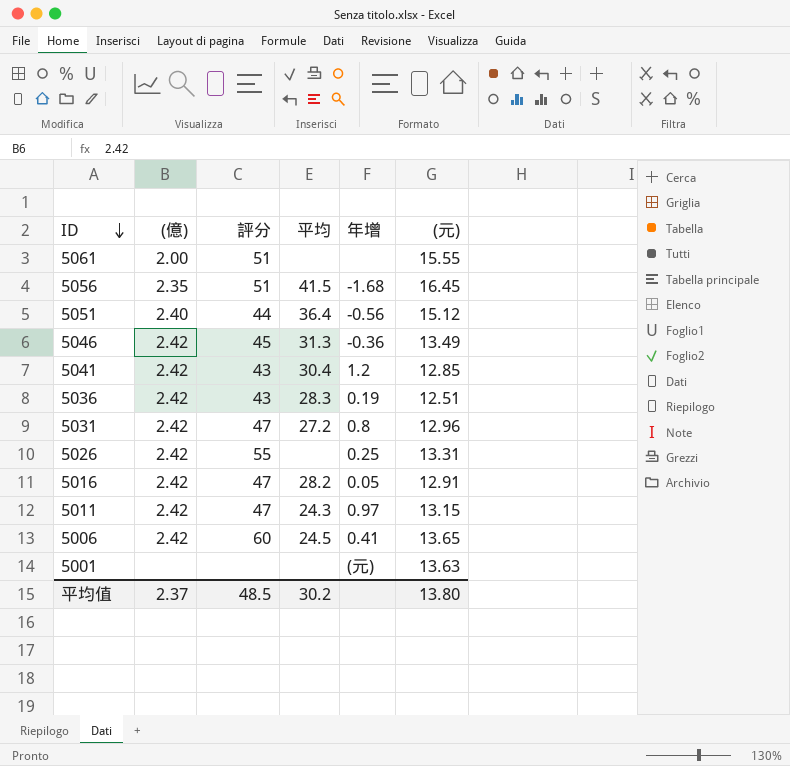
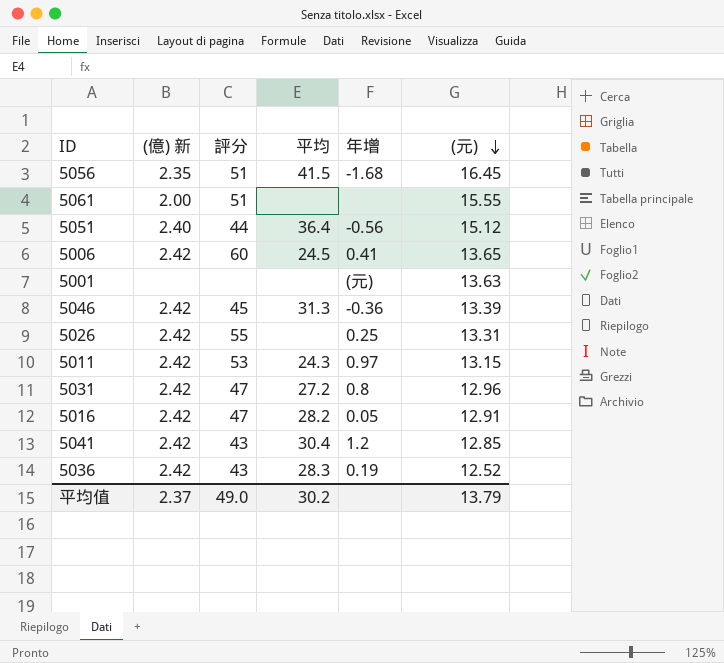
row order: ID descending -> (元) descending
column name: (億) -> (億) 新
5046 | (元): 13.49 -> 13.39
5011 | 評分: 47 -> 53
5036 | (元): 12.51 -> 12.52
平均值 | 評分: 48.5 -> 49.0
平均值 | (元): 13.80 -> 13.79

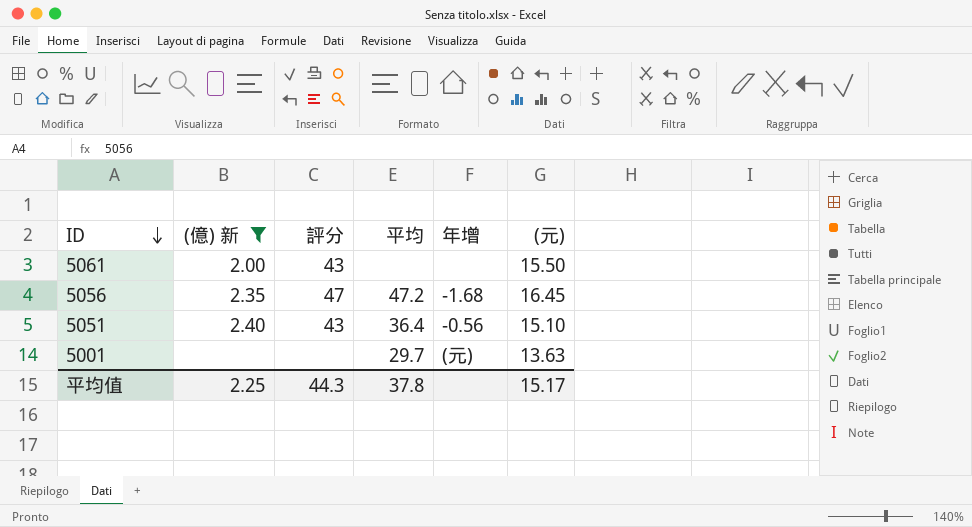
filter: none -> (億) 新 != 2.42
row order: (元) descending -> ID descending
5061 | 評分: 51 -> 43
5061 | (元): 15.55 -> 15.50
5056 | 評分: 51 -> 47
5056 | 平均: 41.5 -> 47.2
5051 | 評分: 44 -> 43
5051 | (元): 15.12 -> 15.10
5001 | 平均: none -> 29.7
平均值 | (億) 新: 2.37 -> 2.25
平均值 | 評分: 49.0 -> 44.3
平均值 | 平均: 30.2 -> 37.8
平均值 | (元): 13.79 -> 15.17

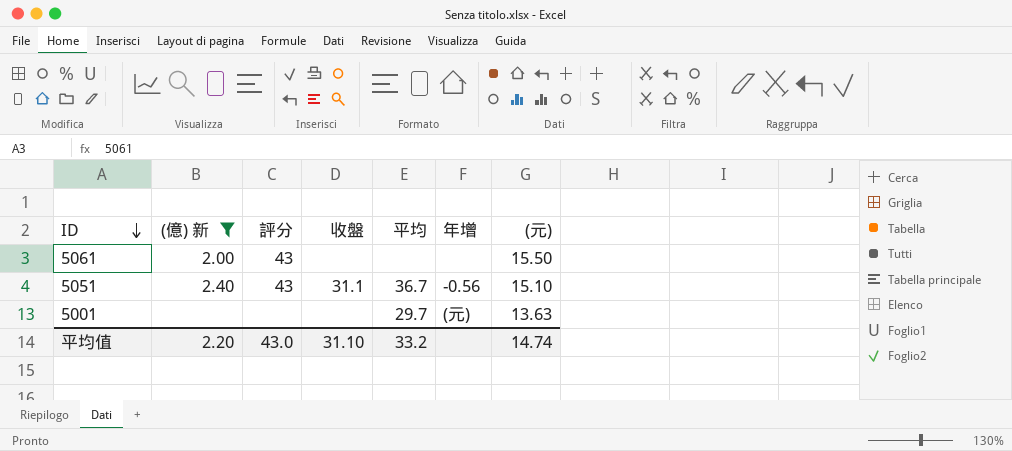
column 收盤 | position: none -> 4
row 5056: 2.35 | 47 | 47.2 | -1.68 | 16.45 -> none
5051 | 平均: 36.4 -> 36.7
平均值 | (億) 新: 2.25 -> 2.20
平均值 | 評分: 44.3 -> 43.0
平均值 | 平均: 37.8 -> 33.2
平均值 | (元): 15.17 -> 14.74

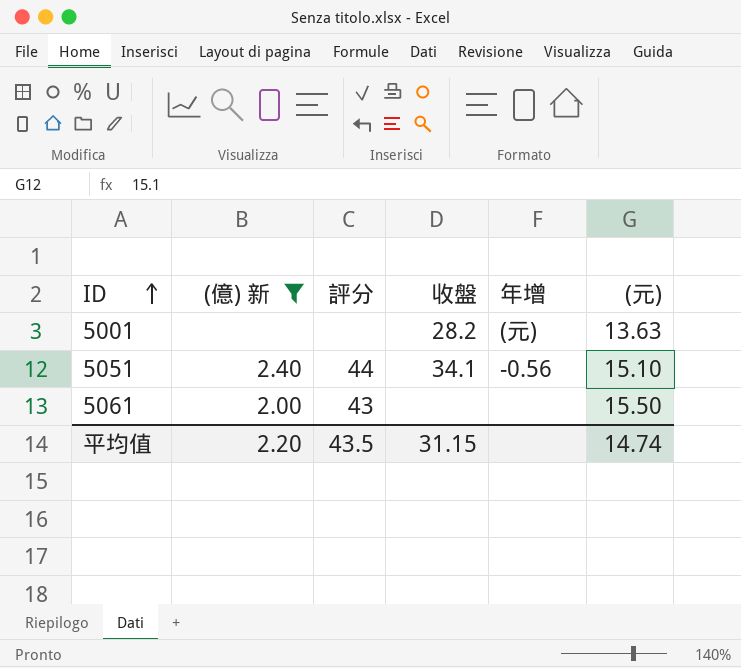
row order: ID descending -> ID ascending
column 平均 | position: 5 -> none
5001 | 收盤: none -> 28.2
5051 | 評分: 43 -> 44
5051 | 收盤: 31.1 -> 34.1
平均值 | 評分: 43.0 -> 43.5
平均值 | 收盤: 31.10 -> 31.15

